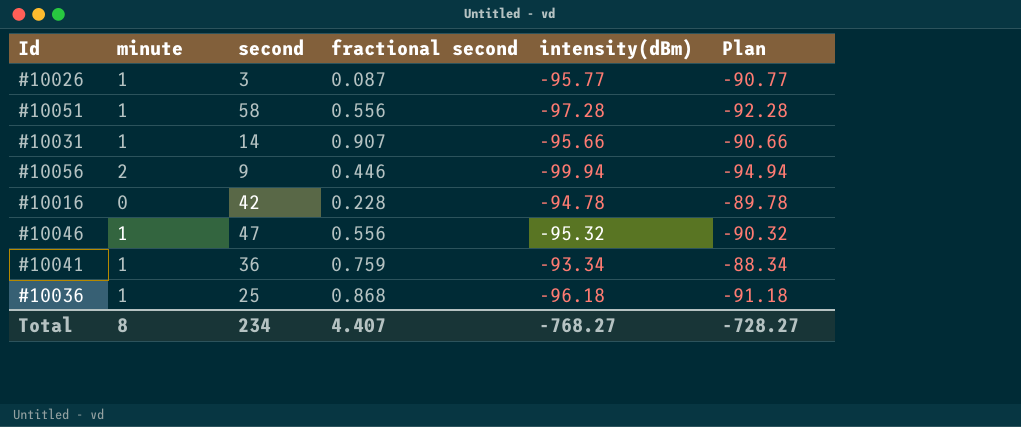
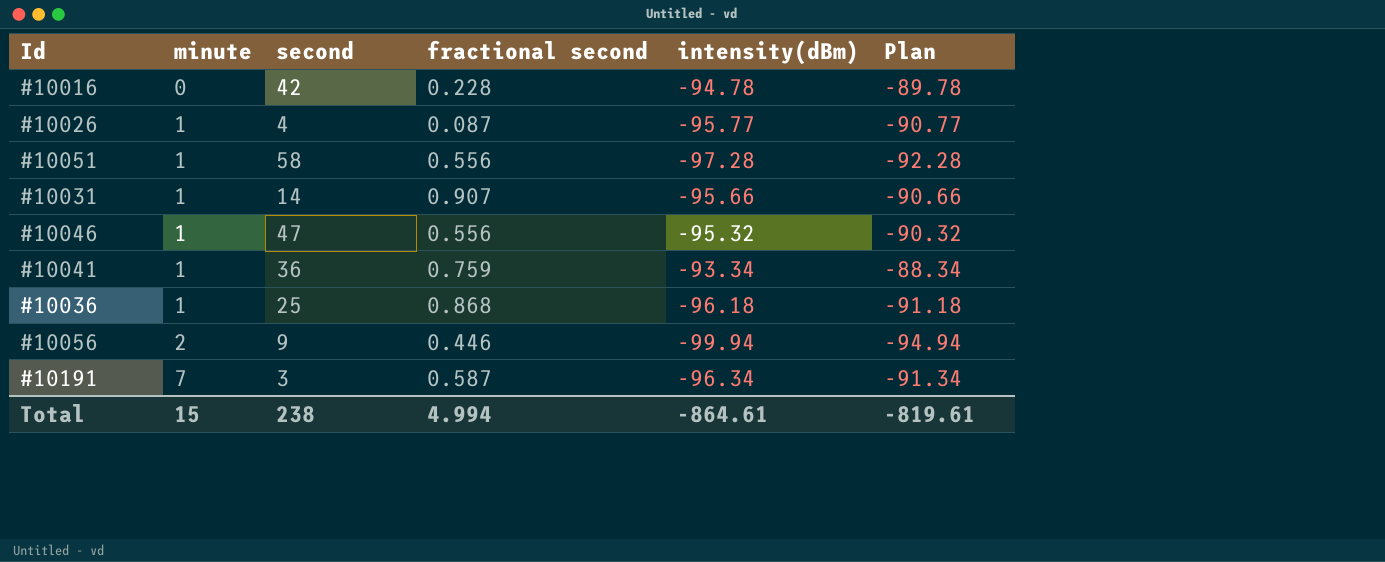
row order: none -> minute ascending
#10026 | second: 3 -> 4
row #10191: none -> 7 | 3 | 0.587 | -96.34 | -91.34
Total | minute: 8 -> 15
Total | second: 234 -> 238
Total | fractional second: 4.407 -> 4.994
Total | intensity(dBm): -768.27 -> -864.61
Total | Plan: -728.27 -> -819.61

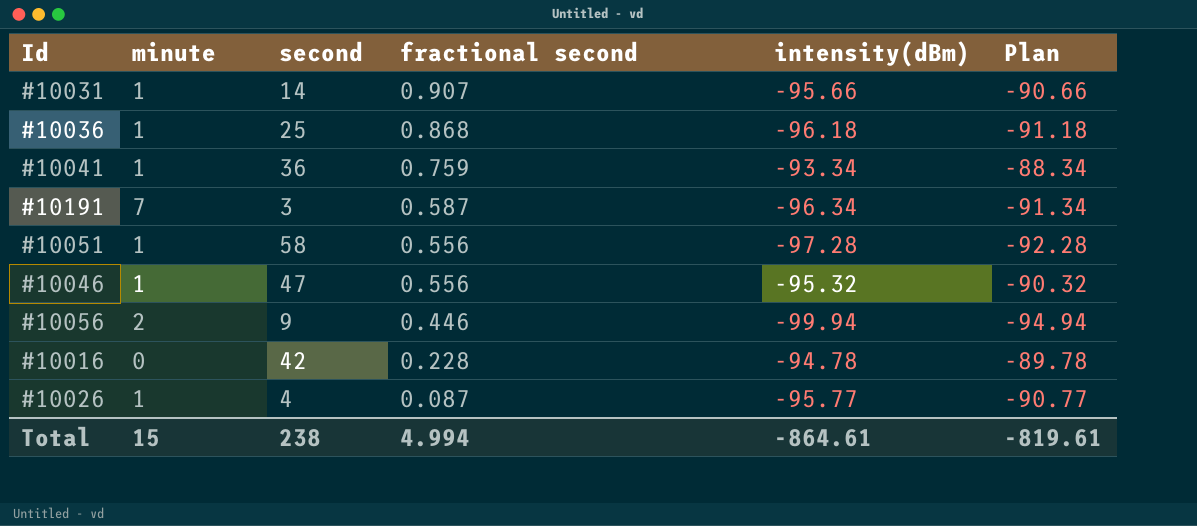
row order: minute ascending -> fractional second descending

